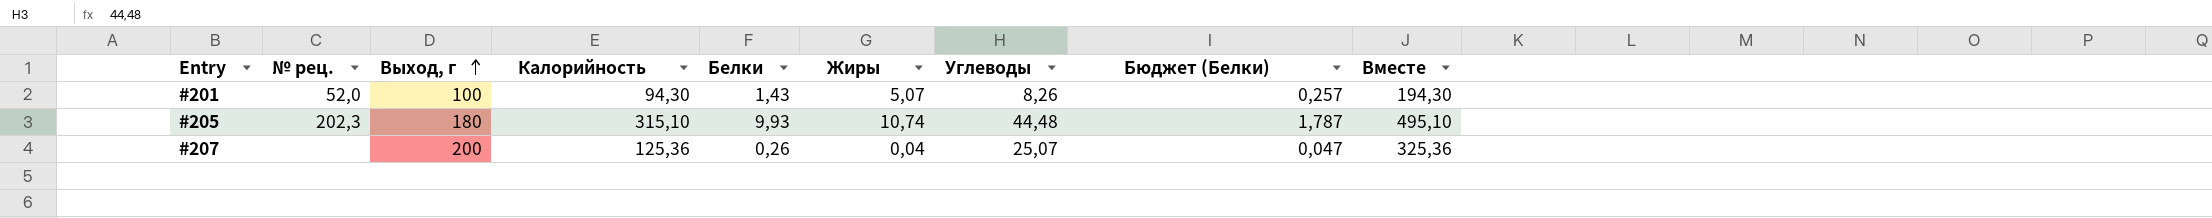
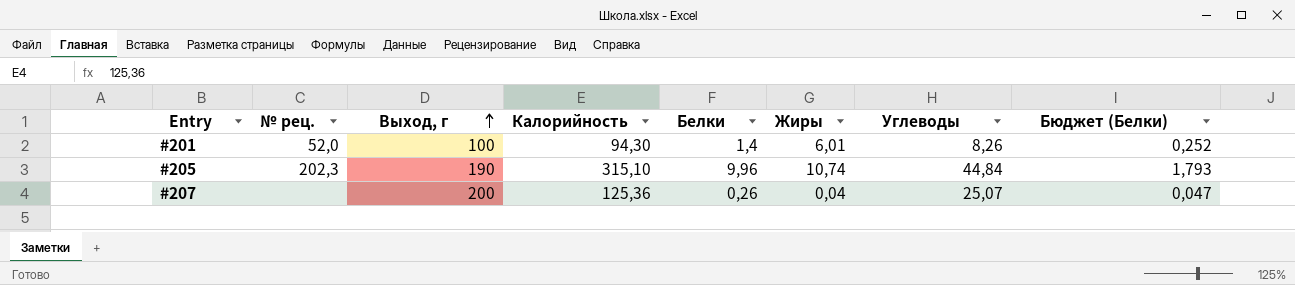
column Вместе | formula: [Выход, г] + [Калорийность] -> none
#201 | Белки: 1,43 -> 1,4
#201 | Жиры: 5,07 -> 6,01
#201 | Бюджет (Белки): 0,257 -> 0,252
#205 | Выход, г: 180 -> 190
#205 | Белки: 9,93 -> 9,96
#205 | Углеводы: 44,48 -> 44,84
#205 | Бюджет (Белки): 1,787 -> 1,793

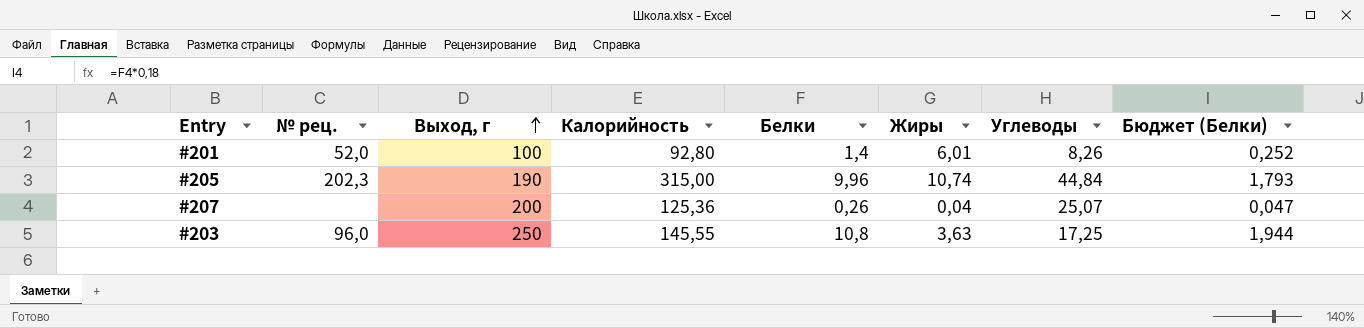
#201 | Калорийность: 94,30 -> 92,80
#205 | Калорийность: 315,10 -> 315,00
row #203: none -> 96,0 | 250 | 145,55 | 10,8 | 3,63 | 17,25 | 1,944

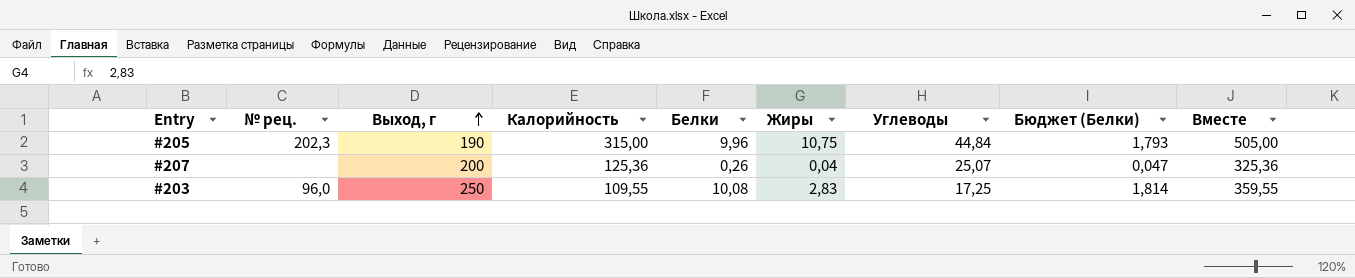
column Вместе | formula: none -> [Выход, г] + [Калорийность]
row #201: 52,0 | 100 | 92,80 | 1,4 | 6,01 | 8,26 | 0,252 -> none
#205 | Жиры: 10,74 -> 10,75
#203 | Калорийность: 145,55 -> 109,55
#203 | Белки: 10,8 -> 10,08
#203 | Жиры: 3,63 -> 2,83
#203 | Бюджет (Белки): 1,944 -> 1,814

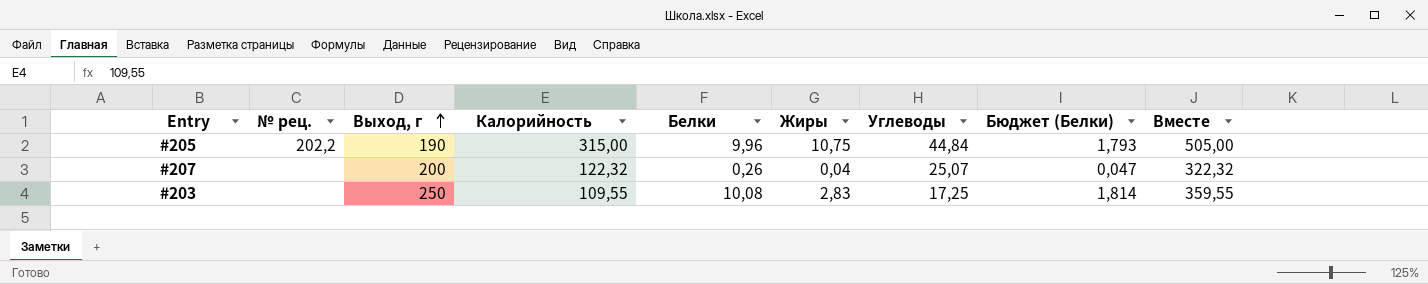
#205 | № рец.: 202,3 -> 202,2
#207 | Калорийность: 125,36 -> 122,32
#207 | Вместе: 325,36 -> 322,32
#203 | № рец.: 96,0 -> none

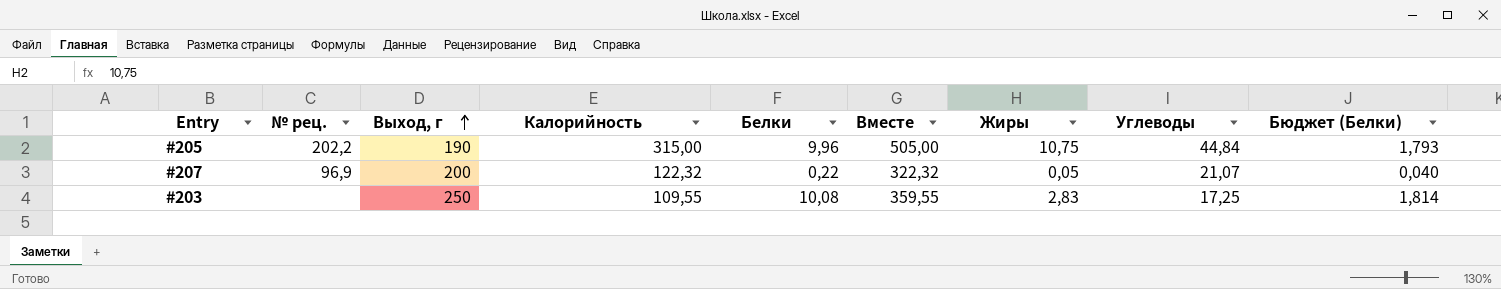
column Вместе | position: 9 -> 6
#207 | № рец.: none -> 96,9
#207 | Белки: 0,26 -> 0,22
#207 | Жиры: 0,04 -> 0,05
#207 | Углеводы: 25,07 -> 21,07
#207 | Бюджет (Белки): 0,047 -> 0,040

